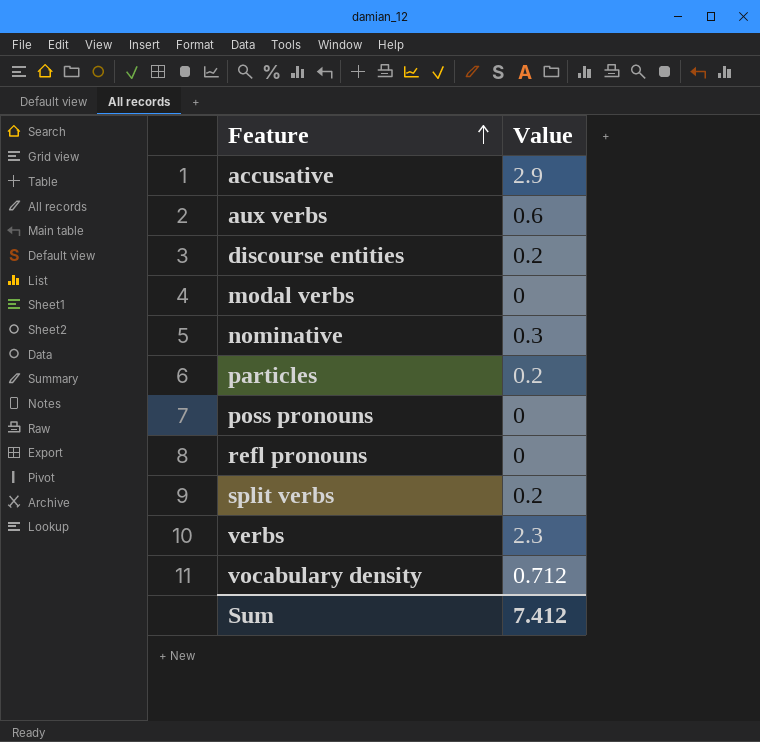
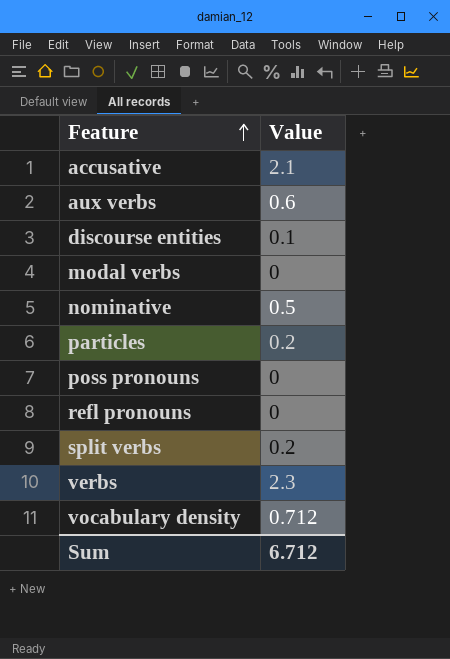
accusative | Value: 2.9 -> 2.1
discourse entities | Value: 0.2 -> 0.1
nominative | Value: 0.3 -> 0.5
Sum | Value: 7.412 -> 6.712

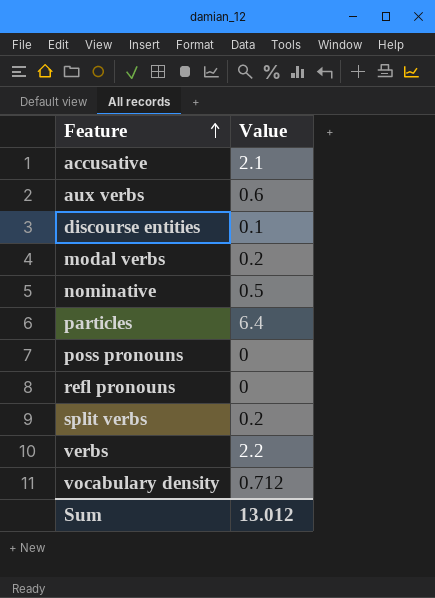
modal verbs | Value: 0 -> 0.2
particles | Value: 0.2 -> 6.4
verbs | Value: 2.3 -> 2.2
Sum | Value: 6.712 -> 13.012

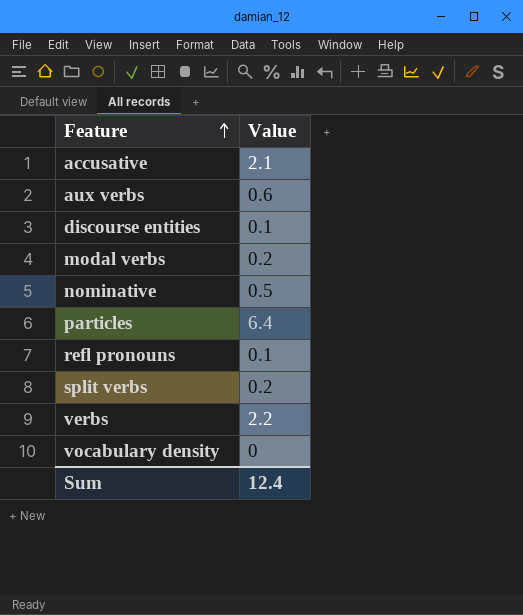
row poss pronouns: 0 -> none
refl pronouns | Value: 0 -> 0.1
vocabulary density | Value: 0.712 -> 0
Sum | Value: 13.012 -> 12.4

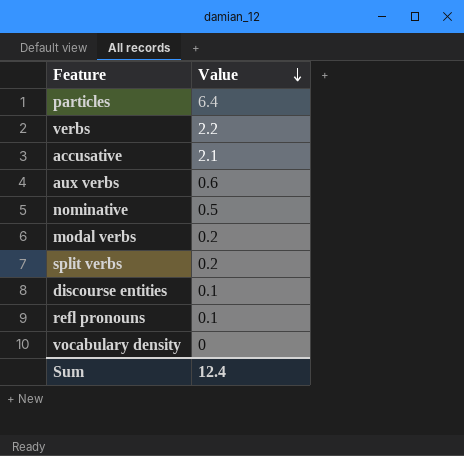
row order: Feature ascending -> Value descending

